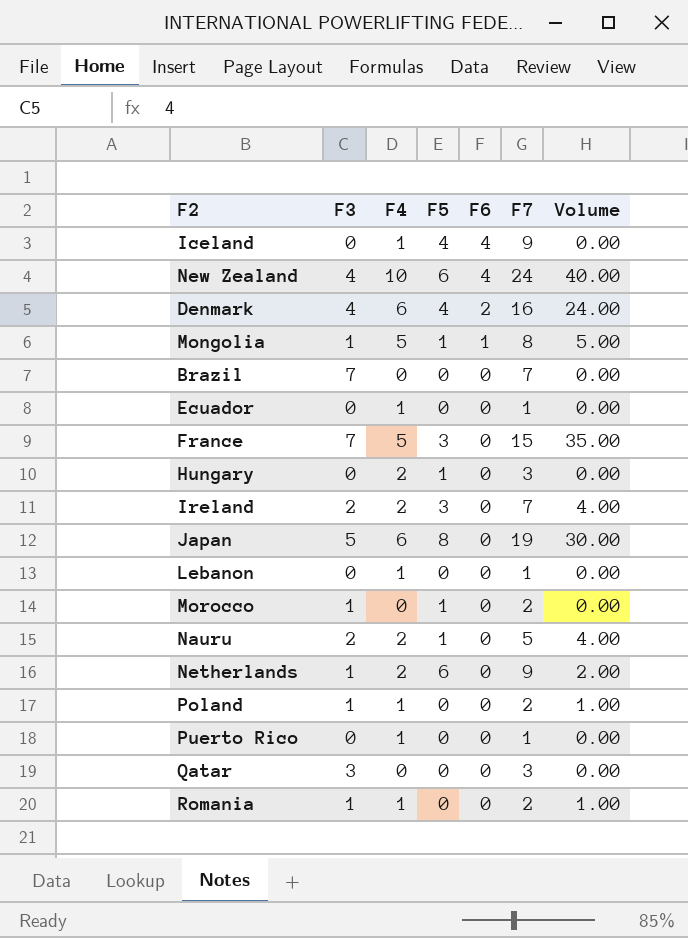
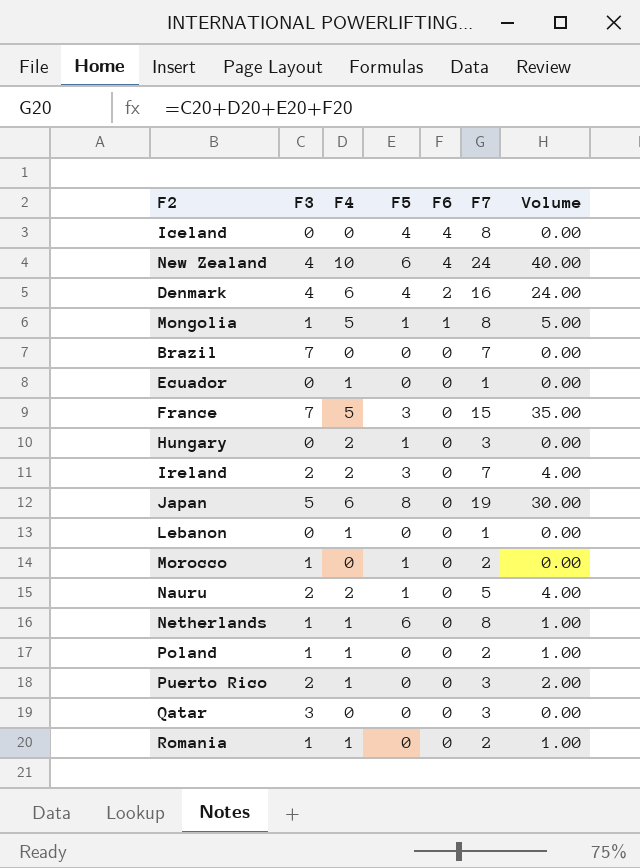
Iceland | F4: 1 -> 0
Iceland | F7: 9 -> 8
Netherlands | F4: 2 -> 1
Netherlands | F7: 9 -> 8
Netherlands | Volume: 2.00 -> 1.00
Puerto Rico | F3: 0 -> 2
Puerto Rico | F7: 1 -> 3
Puerto Rico | Volume: 0.00 -> 2.00

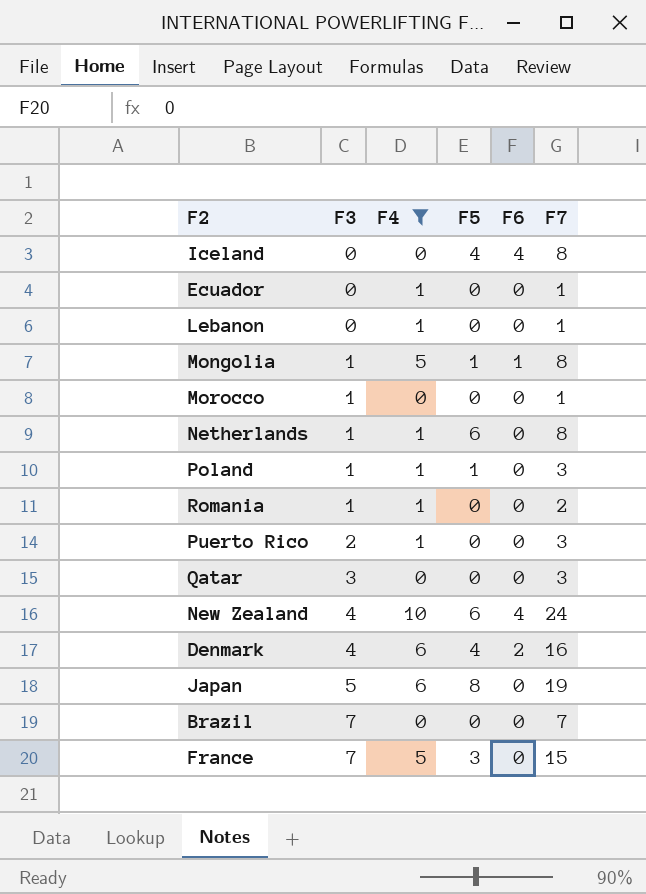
filter: none -> F4 != 2
row order: F6 descending -> F3 ascending
column Volume | formula: [F3] * [F4] -> none
Morocco | F5: 1 -> 0
Morocco | F7: 2 -> 1
Poland | F5: 0 -> 1
Poland | F7: 2 -> 3

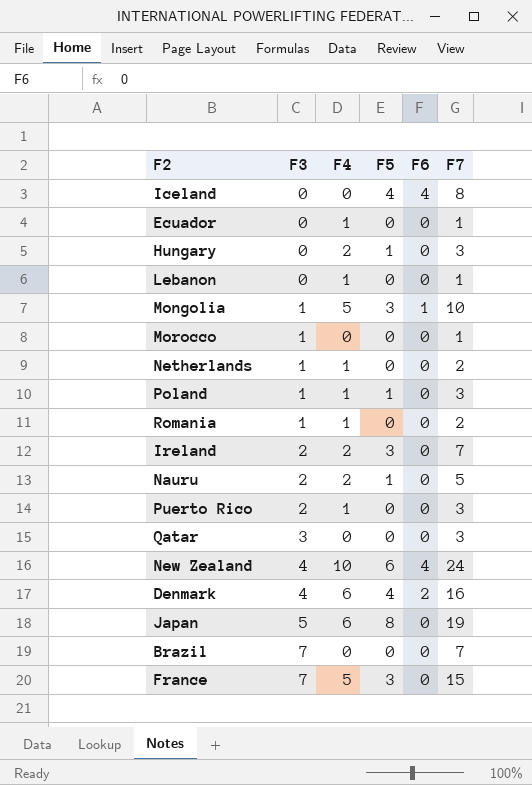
filter: F4 != 2 -> none
Mongolia | F5: 1 -> 3
Mongolia | F7: 8 -> 10
Netherlands | F5: 6 -> 0
Netherlands | F7: 8 -> 2

